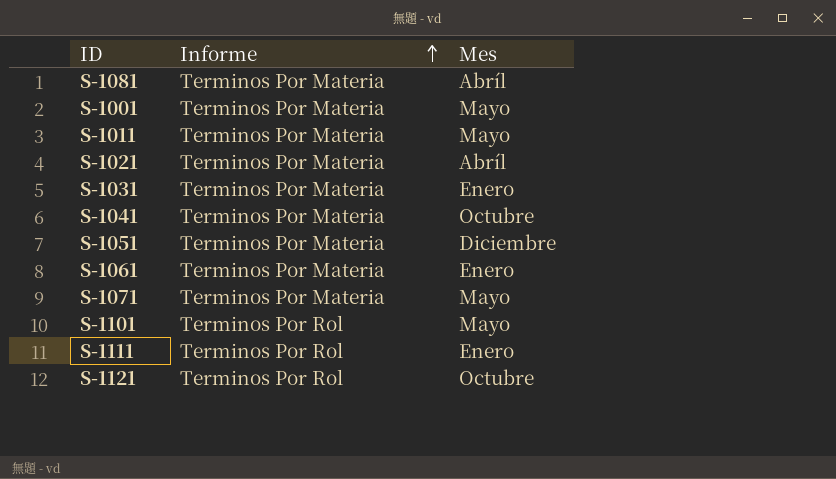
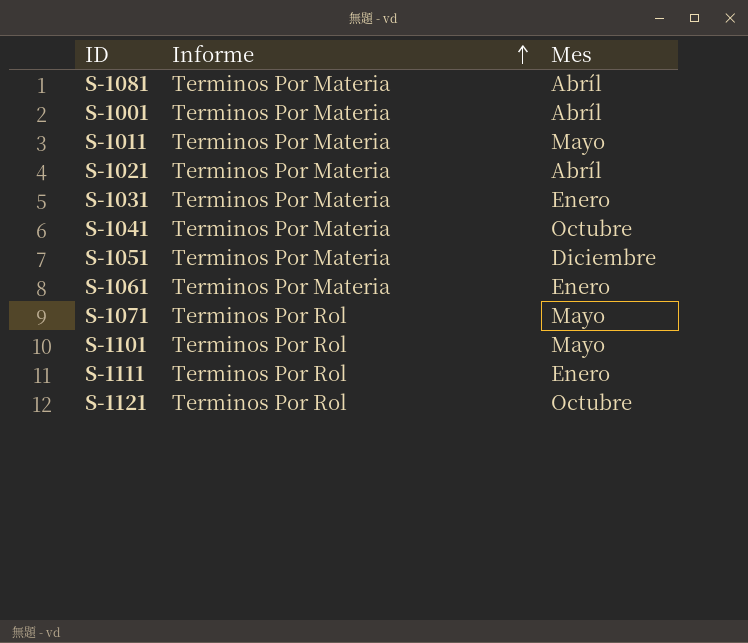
S-1001 | Mes: Mayo -> Abríl
S-1071 | Informe: Terminos Por Materia -> Terminos Por Rol

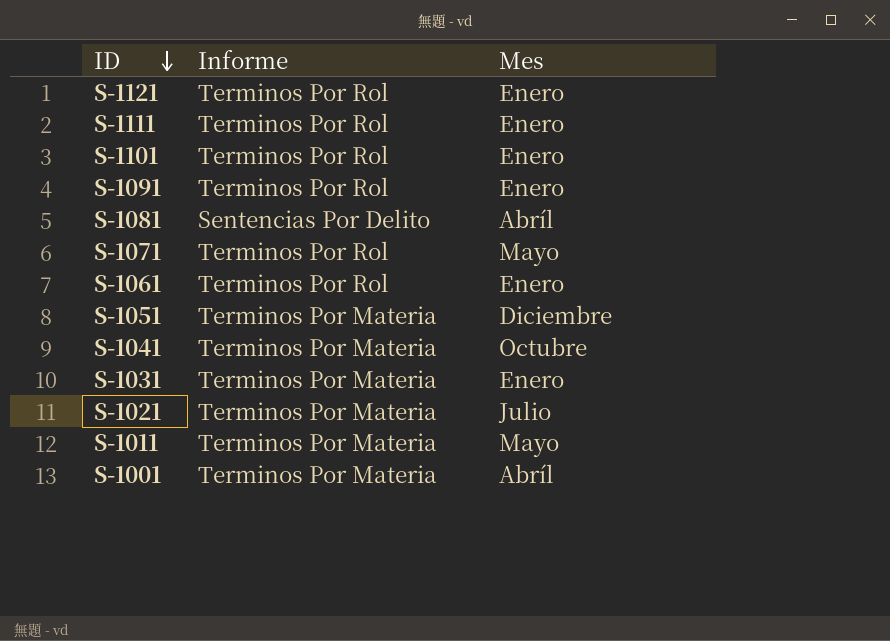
row order: Informe ascending -> ID descending
S-1121 | Mes: Octubre -> Enero
S-1101 | Mes: Mayo -> Enero
row S-1091: none -> Terminos Por Rol | Enero
S-1081 | Informe: Terminos Por Materia -> Sentencias Por Delito
S-1061 | Informe: Terminos Por Materia -> Terminos Por Rol
S-1021 | Mes: Abríl -> Julio

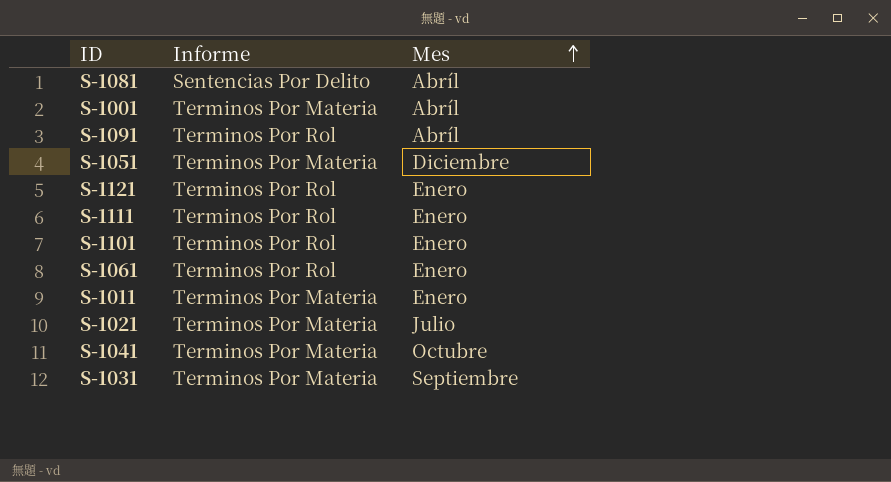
row order: ID descending -> Mes ascending
row S-1071: Terminos Por Rol | Mayo -> none
S-1091 | Mes: Enero -> Abríl
S-1011 | Mes: Mayo -> Enero
S-1031 | Mes: Enero -> Septiembre

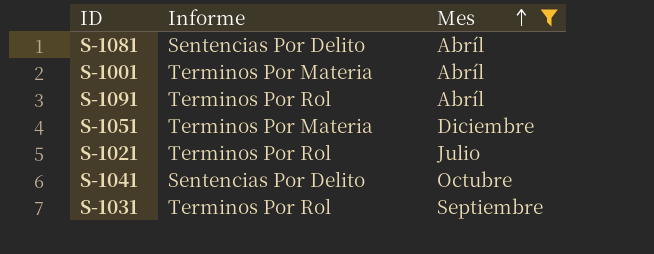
filter: none -> Mes != Enero
S-1021 | Informe: Terminos Por Materia -> Terminos Por Rol
S-1041 | Informe: Terminos Por Materia -> Sentencias Por Delito
S-1031 | Informe: Terminos Por Materia -> Terminos Por Rol

